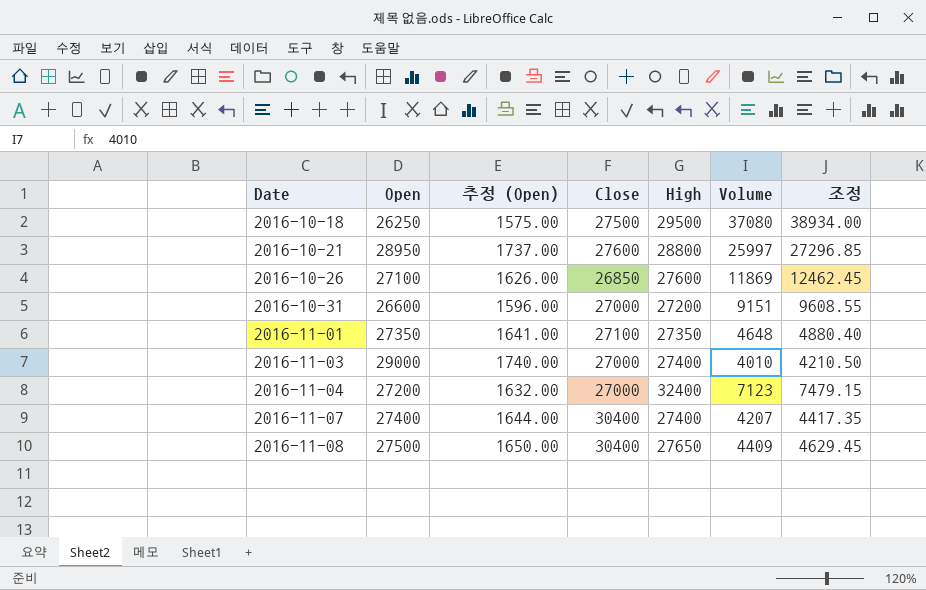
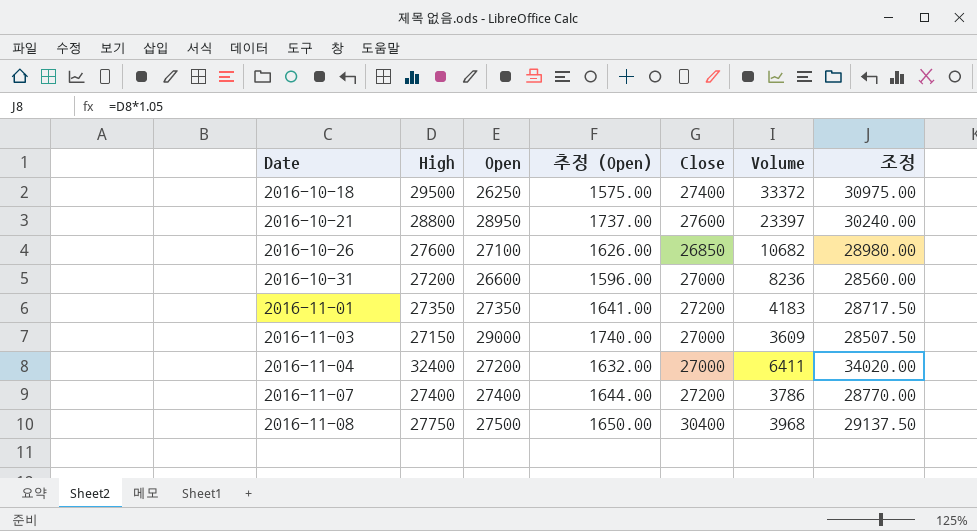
column High | position: 5 -> 2
column 조정 | formula: [Volume] * 1.05 -> [High] * 1.05
2016-10-18 | Close: 27500 -> 27400
2016-10-18 | Volume: 37080 -> 33372
2016-10-21 | Volume: 25997 -> 23397
2016-10-26 | Volume: 11869 -> 10682
2016-10-31 | Volume: 9151 -> 8236
2016-11-01 | Close: 27100 -> 27200
2016-11-01 | Volume: 4648 -> 4183
2016-11-03 | High: 27400 -> 27150
2016-11-03 | Volume: 4010 -> 3609
2016-11-04 | Volume: 7123 -> 6411
2016-11-07 | Close: 30400 -> 27200
2016-11-07 | Volume: 4207 -> 3786
2016-11-08 | High: 27650 -> 27750
2016-11-08 | Volume: 4409 -> 3968

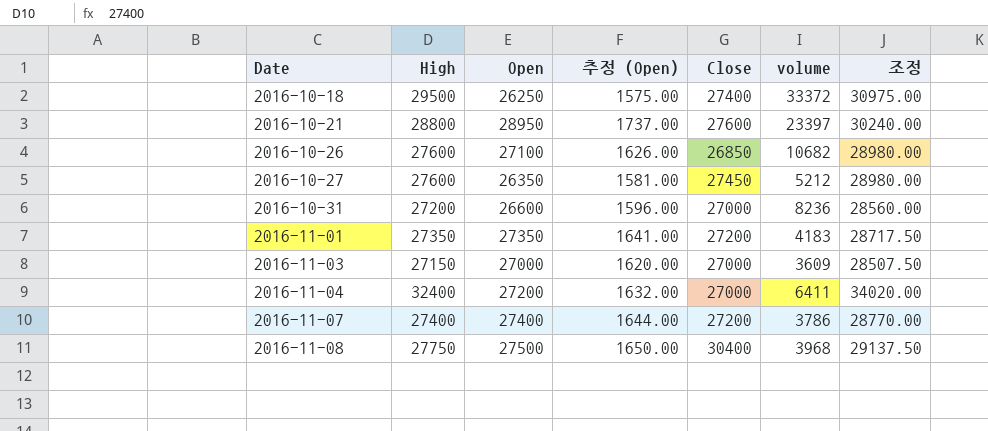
column name: Volume -> volume
row 2016-10-27: none -> 27600 | 26350 | 1581.00 | 27450 | 5212 | 28980.00
2016-11-03 | Open: 29000 -> 27000
2016-11-03 | 추정 (Open): 1740.00 -> 1620.00

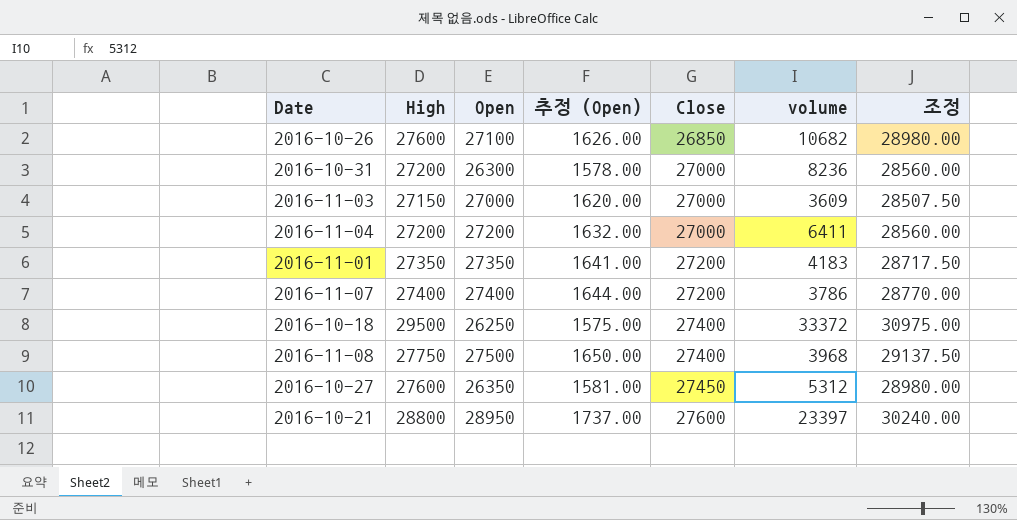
row order: Date ascending -> Close ascending
2016-10-31 | Open: 26600 -> 26300
2016-10-31 | 추정 (Open): 1596.00 -> 1578.00
2016-11-04 | High: 32400 -> 27200
2016-11-04 | 조정: 34020.00 -> 28560.00
2016-11-08 | Close: 30400 -> 27400
2016-10-27 | volume: 5212 -> 5312

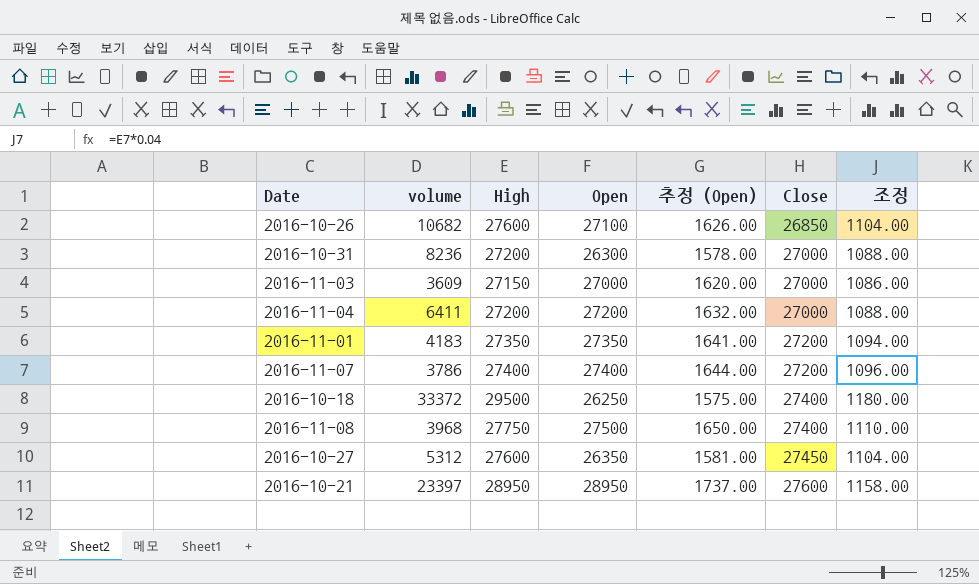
column volume | position: 6 -> 2
column 조정 | formula: [High] * 1.05 -> [High] * 0.04
2016-10-21 | High: 28800 -> 28950

